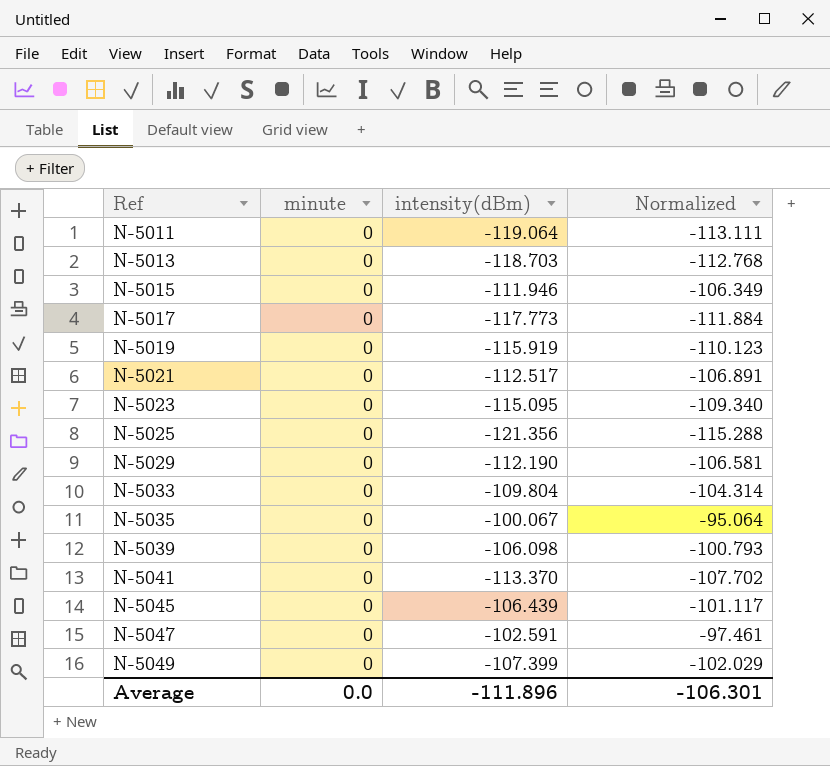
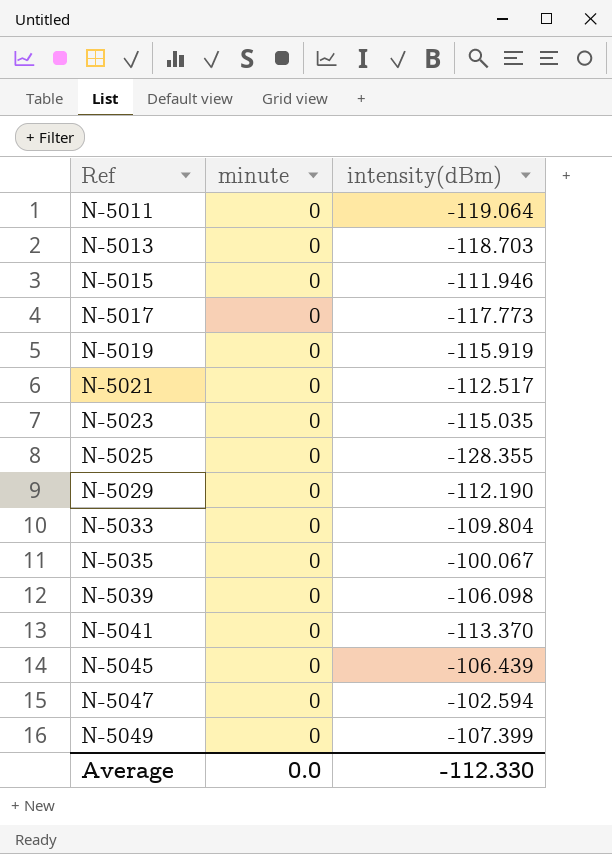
column Normalized | formula: [intensity(dBm)] * 0.95 -> none
N-5023 | intensity(dBm): -115.095 -> -115.035
N-5025 | intensity(dBm): -121.356 -> -128.355
N-5047 | intensity(dBm): -102.591 -> -102.594
Average | intensity(dBm): -111.896 -> -112.330

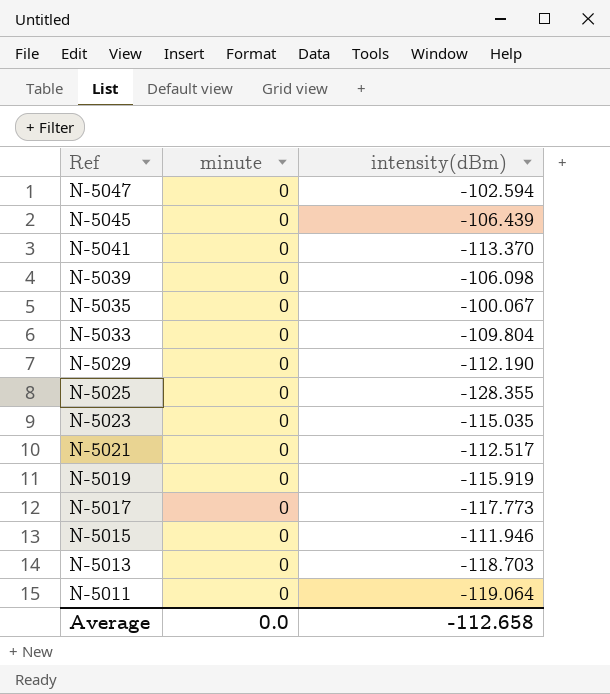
row order: Ref ascending -> Ref descending
row N-5049: 0 | -107.399 -> none
Average | intensity(dBm): -112.330 -> -112.658

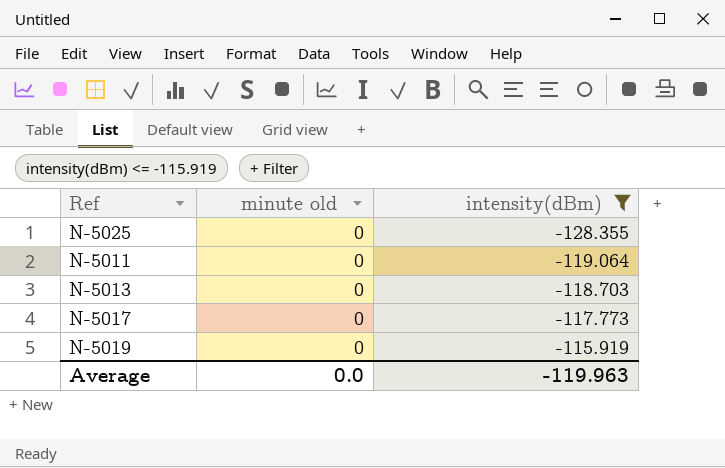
filter: none -> intensity(dBm) <= -115.919
row order: Ref descending -> intensity(dBm) ascending
column name: minute -> minute old
Average | intensity(dBm): -112.658 -> -119.963

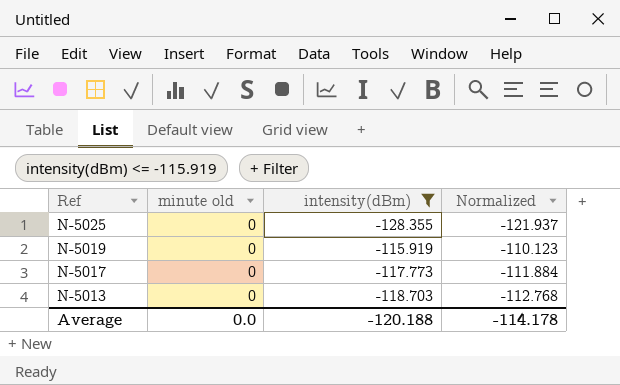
row order: intensity(dBm) ascending -> Ref descending
column Normalized | formula: none -> [intensity(dBm)] * 0.95
row N-5011: 0 | -119.064 -> none
Average | intensity(dBm): -119.963 -> -120.188

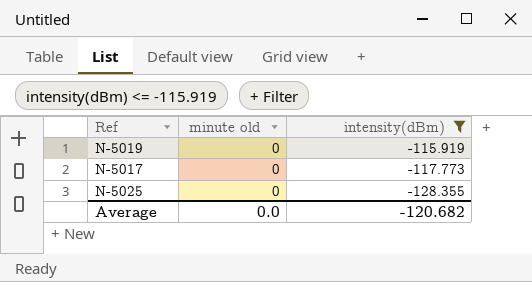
row order: Ref descending -> intensity(dBm) descending
column Normalized | formula: [intensity(dBm)] * 0.95 -> none
row N-5013: 0 | -118.703 | -112.768 -> none
Average | intensity(dBm): -120.188 -> -120.682

